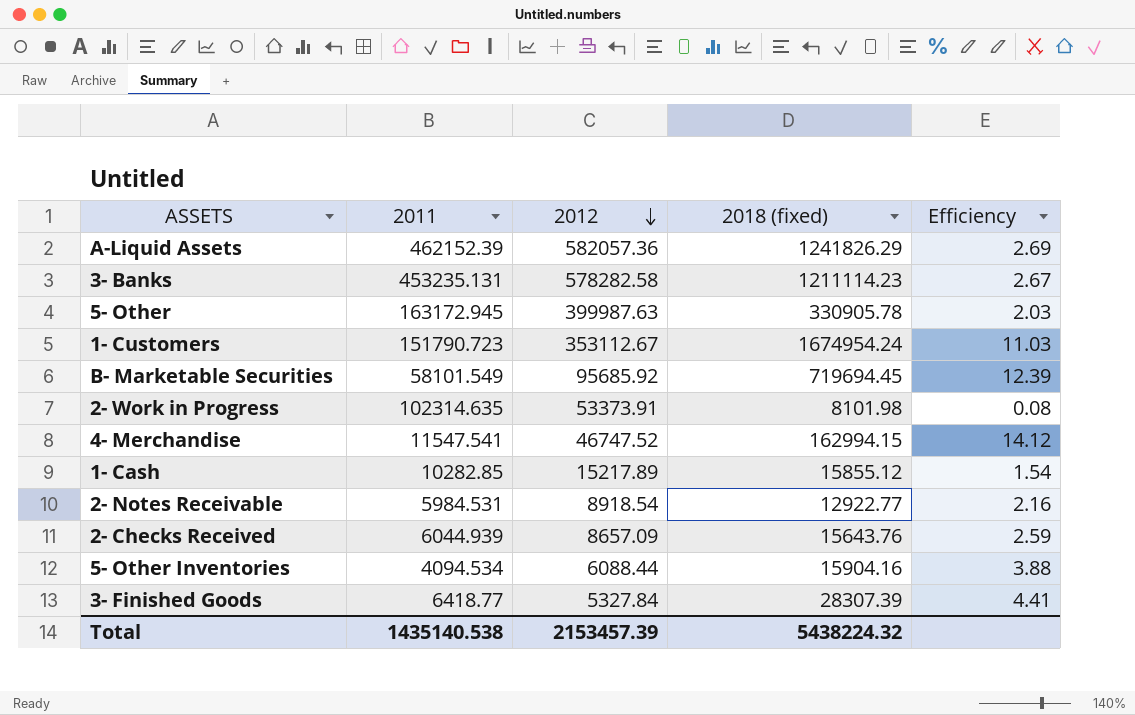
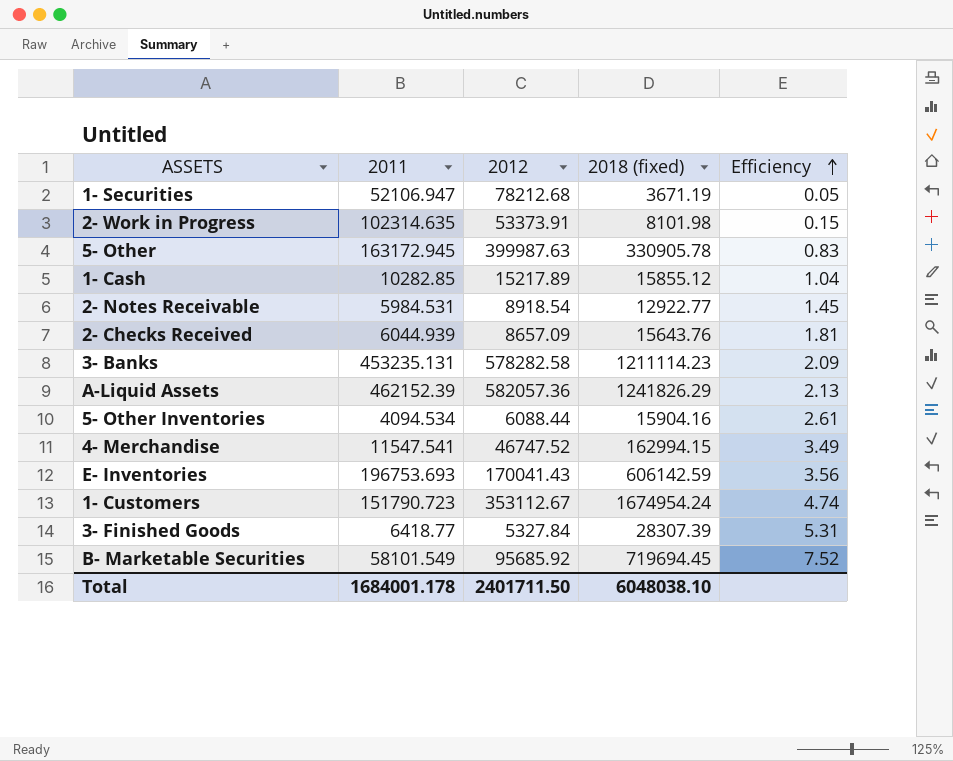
row order: 2012 descending -> Efficiency ascending
column Efficiency | formula: [2018 (fixed)] / [2011] -> [2018 (fixed)] / [2012]
row 1- Securities: none -> 52106.947 | 78212.68 | 3671.19 | 0.05
row E- Inventories: none -> 196753.693 | 170041.43 | 606142.59 | 3.56
Total | 2011: 1435140.538 -> 1684001.178
Total | 2012: 2153457.39 -> 2401711.50
Total | 2018 (fixed): 5438224.32 -> 6048038.10

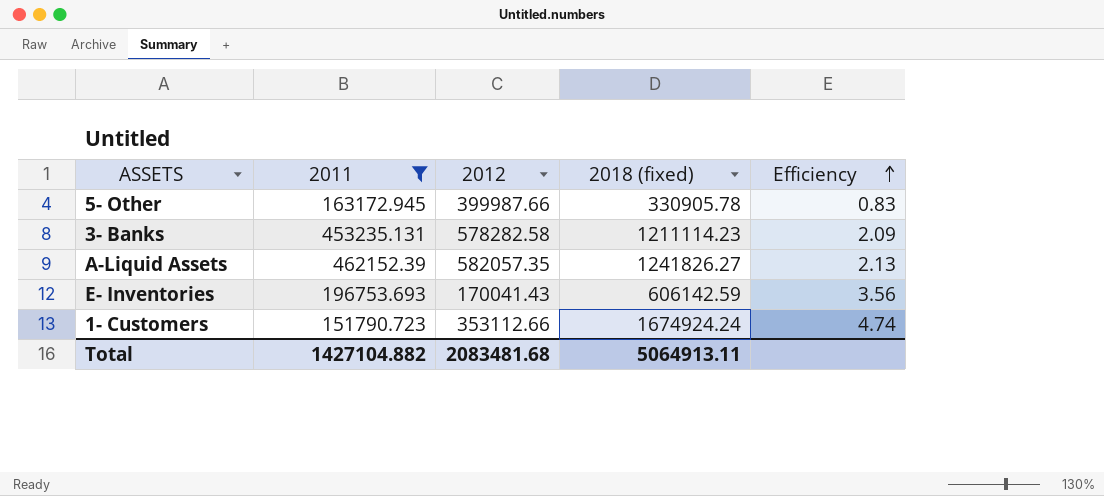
filter: none -> 2011 >= 151790.723
5- Other | 2012: 399987.63 -> 399987.66
A-Liquid Assets | 2012: 582057.36 -> 582057.35
A-Liquid Assets | 2018 (fixed): 1241826.29 -> 1241826.27
1- Customers | 2012: 353112.67 -> 353112.66
1- Customers | 2018 (fixed): 1674954.24 -> 1674924.24
Total | 2011: 1684001.178 -> 1427104.882
Total | 2012: 2401711.50 -> 2083481.68
Total | 2018 (fixed): 6048038.10 -> 5064913.11

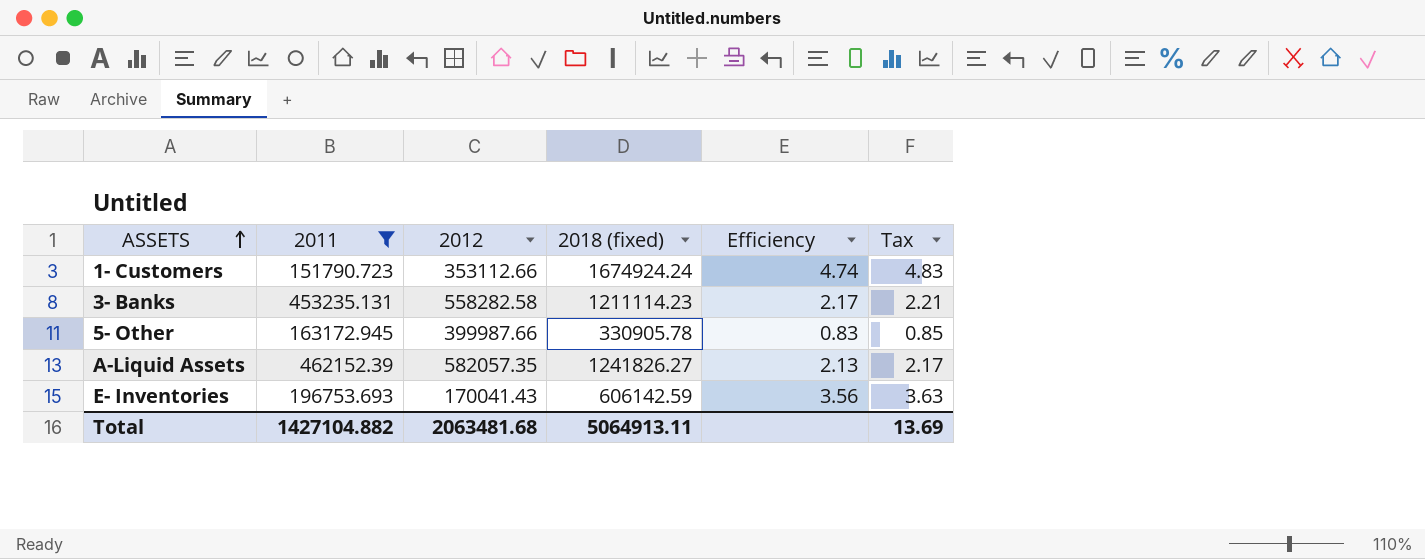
row order: Efficiency ascending -> ASSETS ascending
column Tax | formula: none -> [Efficiency] * 1.02
3- Banks | 2012: 578282.58 -> 558282.58
3- Banks | Efficiency: 2.09 -> 2.17
Total | 2012: 2083481.68 -> 2063481.68

